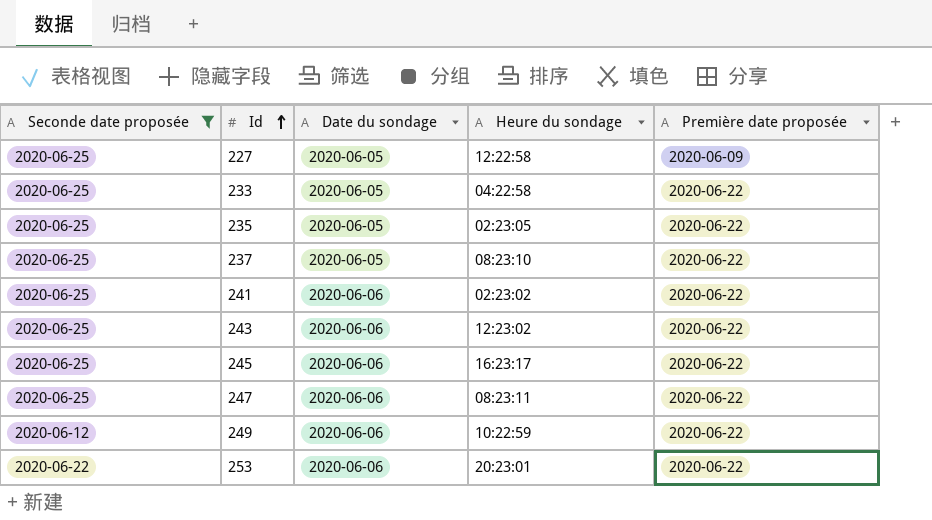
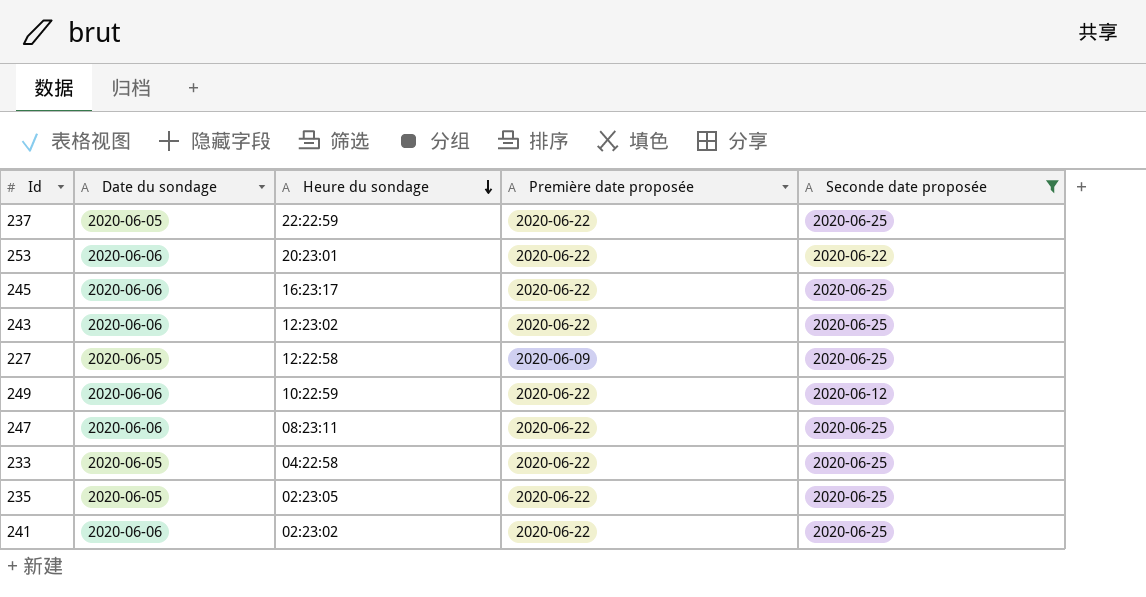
row order: Id ascending -> Heure du sondage descending
column Seconde date proposée | position: 1 -> 5
237 | Heure du sondage: 08:23:10 -> 22:22:59

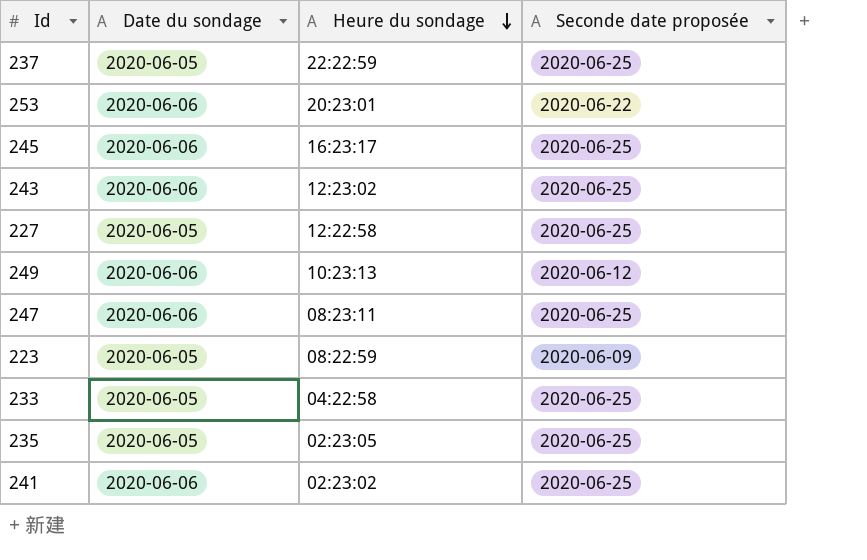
filter: Seconde date proposée != 2020-06-09 -> none
column Première date proposée | position: 4 -> none
249 | Heure du sondage: 10:22:59 -> 10:23:13

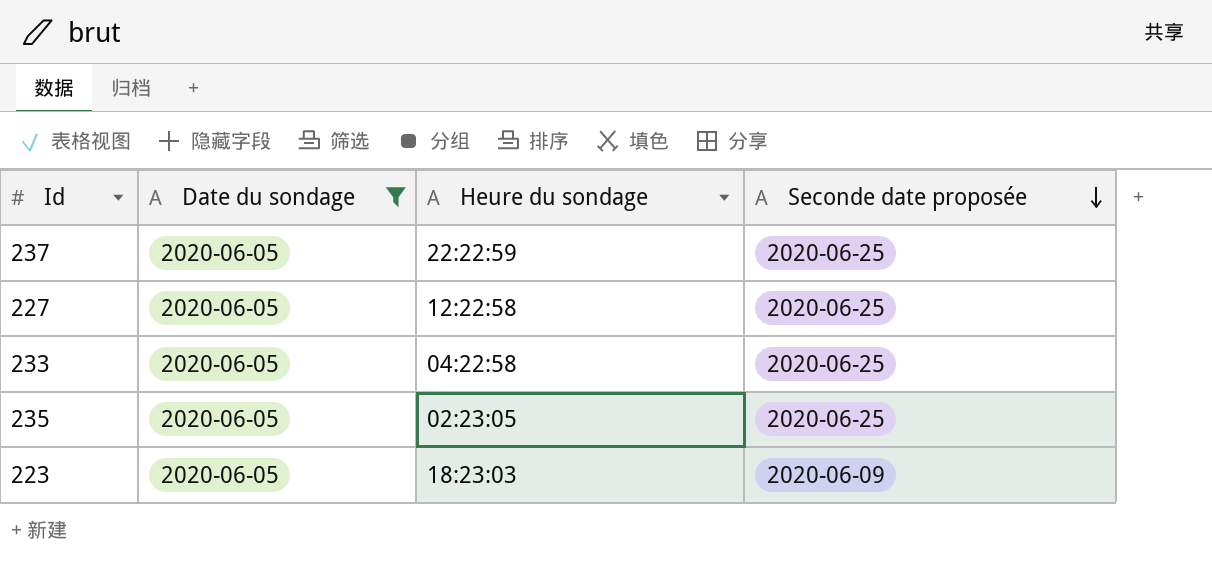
filter: none -> Date du sondage = 2020-06-05
row order: Heure du sondage descending -> Seconde date proposée descending
223 | Heure du sondage: 08:22:59 -> 18:23:03

